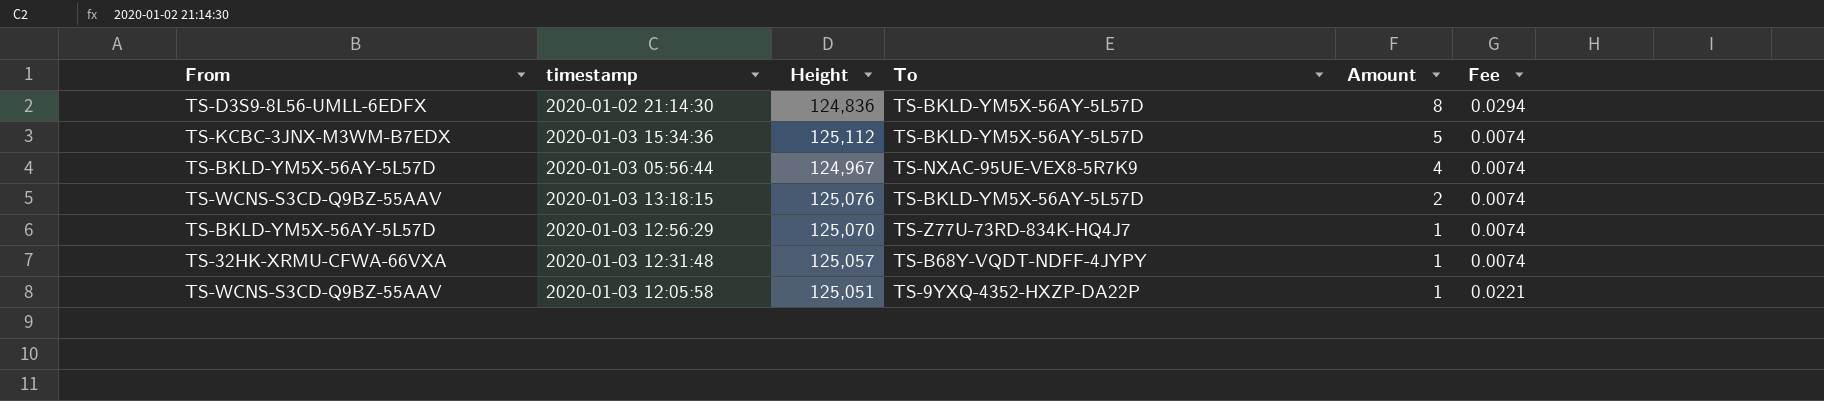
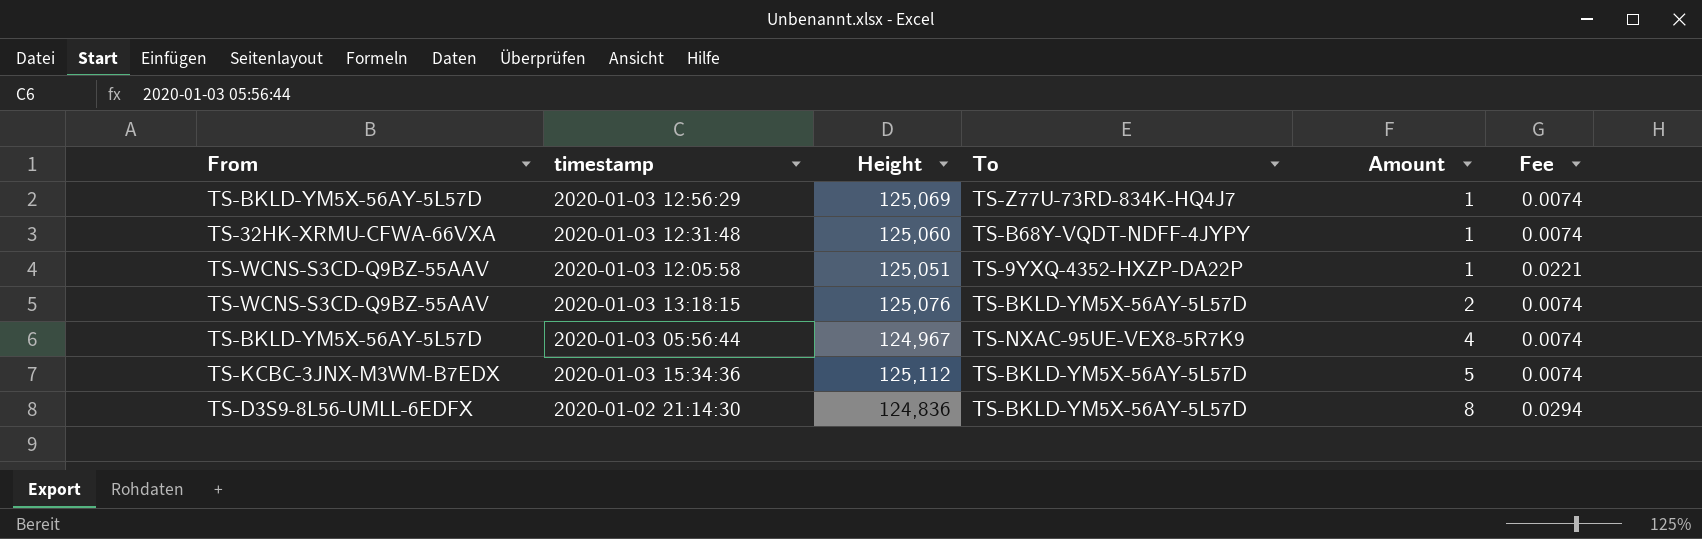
row order: Amount descending -> Amount ascending
2020-01-03 12:56:29 | Height: 125,070 -> 125,069
2020-01-03 12:31:48 | Height: 125,057 -> 125,060

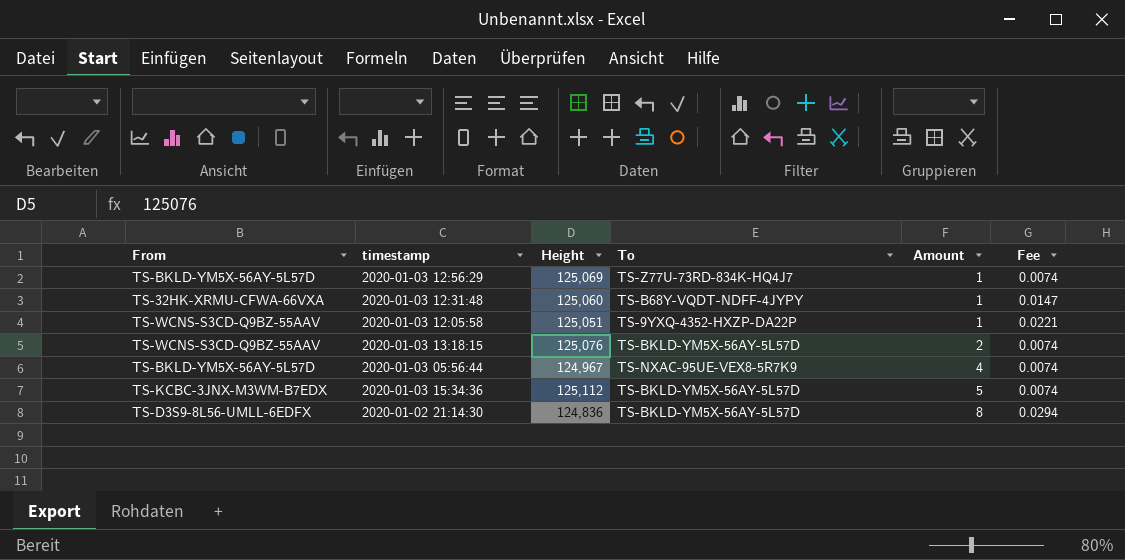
2020-01-03 12:31:48 | Fee: 0.0074 -> 0.0147

